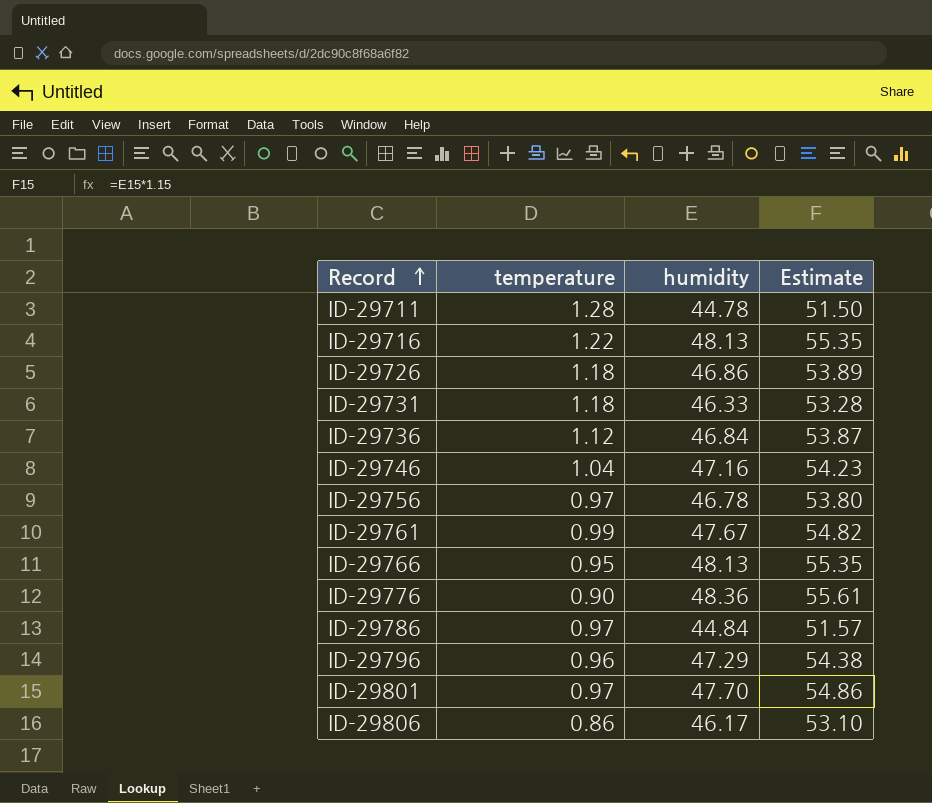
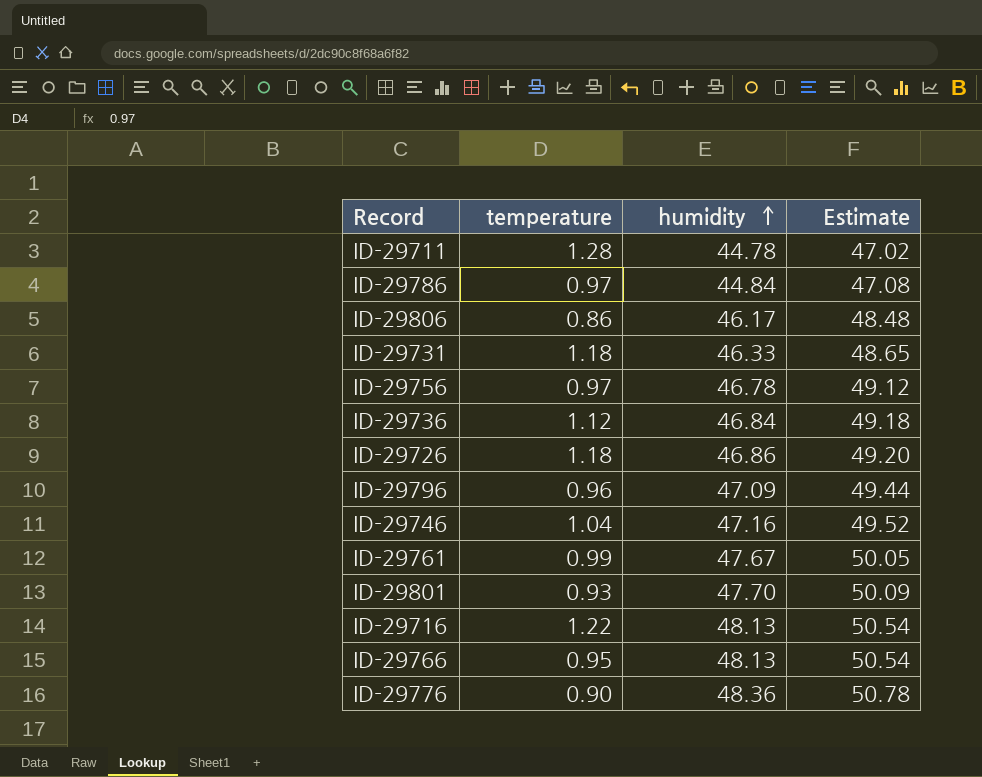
row order: Record ascending -> humidity ascending
column Estimate | formula: [humidity] * 1.15 -> [humidity] * 1.05
ID-29796 | humidity: 47.29 -> 47.09
ID-29801 | temperature: 0.97 -> 0.93

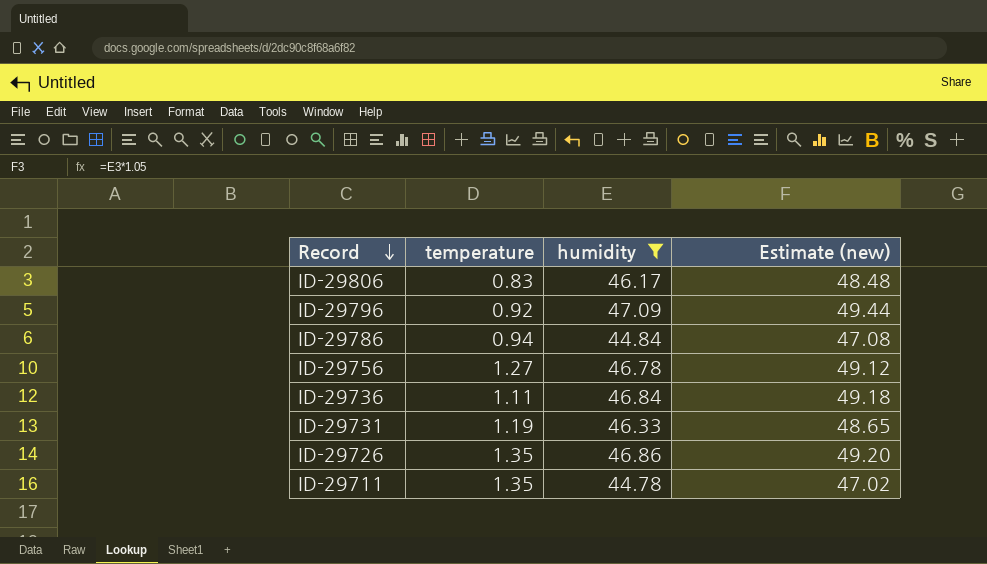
filter: none -> humidity <= 47.09
row order: humidity ascending -> Record descending
column name: Estimate -> Estimate (new)
ID-29806 | temperature: 0.86 -> 0.83
ID-29796 | temperature: 0.96 -> 0.92
ID-29786 | temperature: 0.97 -> 0.94
ID-29756 | temperature: 0.97 -> 1.27
ID-29736 | temperature: 1.12 -> 1.11
ID-29731 | temperature: 1.18 -> 1.19
ID-29726 | temperature: 1.18 -> 1.35
ID-29711 | temperature: 1.28 -> 1.35

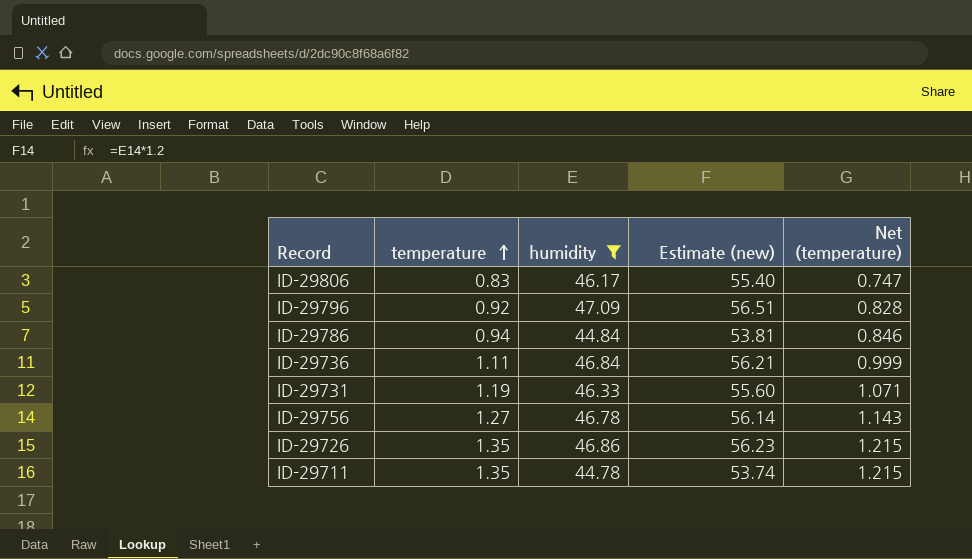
row order: Record descending -> temperature ascending
column Estimate (new) | formula: [humidity] * 1.05 -> [humidity] * 1.2
column Net (temperature) | formula: none -> [temperature] * 0.9

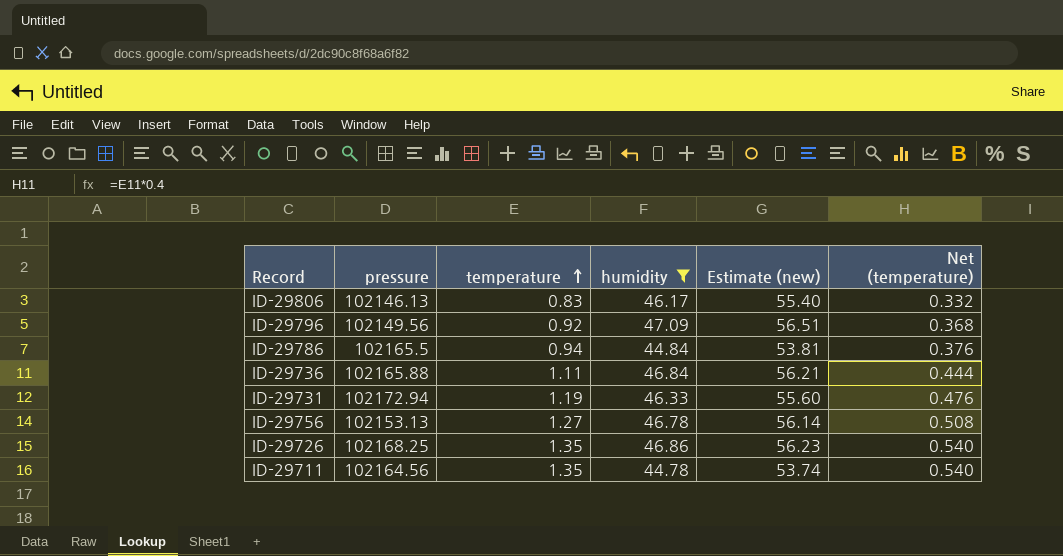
column pressure | position: none -> 2
column Net (temperature) | formula: [temperature] * 0.9 -> [temperature] * 0.4

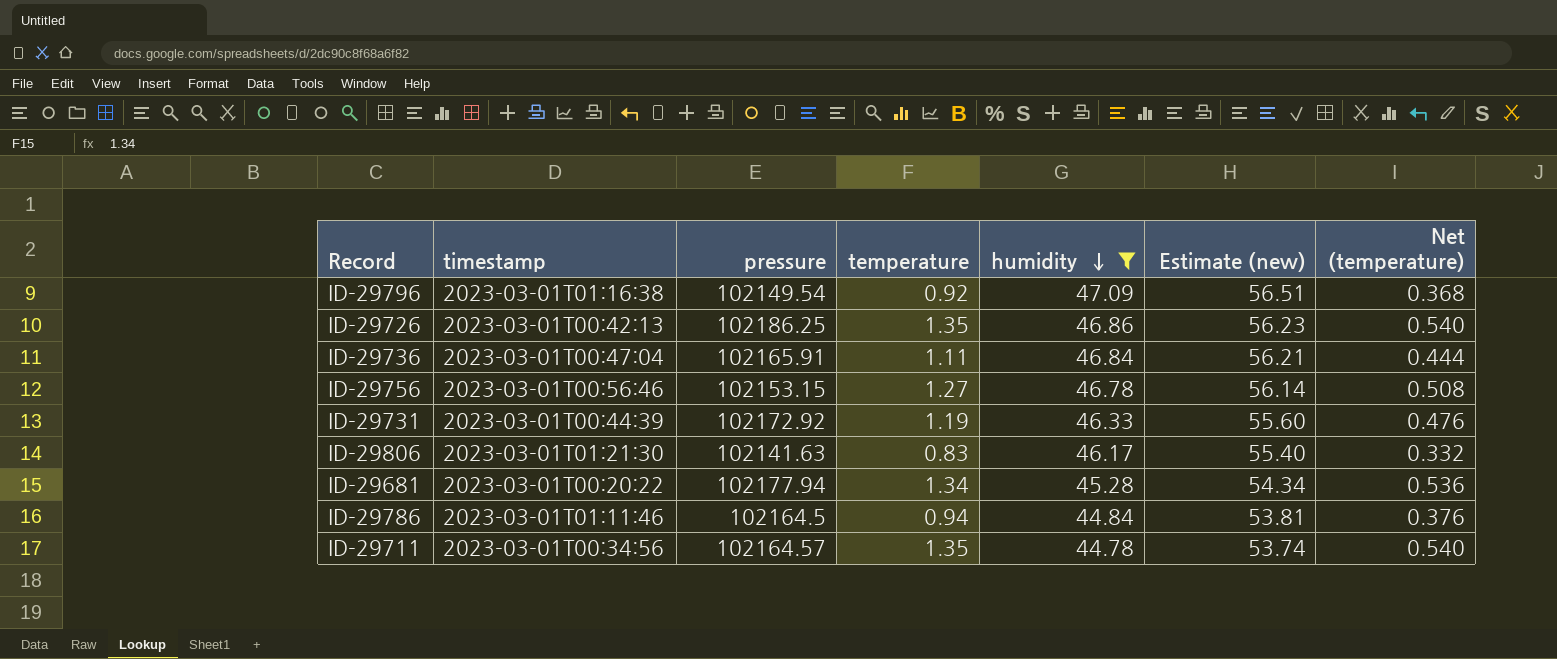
row order: temperature ascending -> humidity descending
column timestamp | position: none -> 2
ID-29796 | pressure: 102149.56 -> 102149.54
ID-29726 | pressure: 102168.25 -> 102186.25
ID-29736 | pressure: 102165.88 -> 102165.91
ID-29756 | pressure: 102153.13 -> 102153.15
ID-29731 | pressure: 102172.94 -> 102172.92
ID-29806 | pressure: 102146.13 -> 102141.63
row ID-29681: none -> 2023-03-01T00:20:22 | 102177.94 | 1.34 | 45.28 | 54.34 | 0.536
ID-29786 | pressure: 102165.5 -> 102164.5
ID-29711 | pressure: 102164.56 -> 102164.57

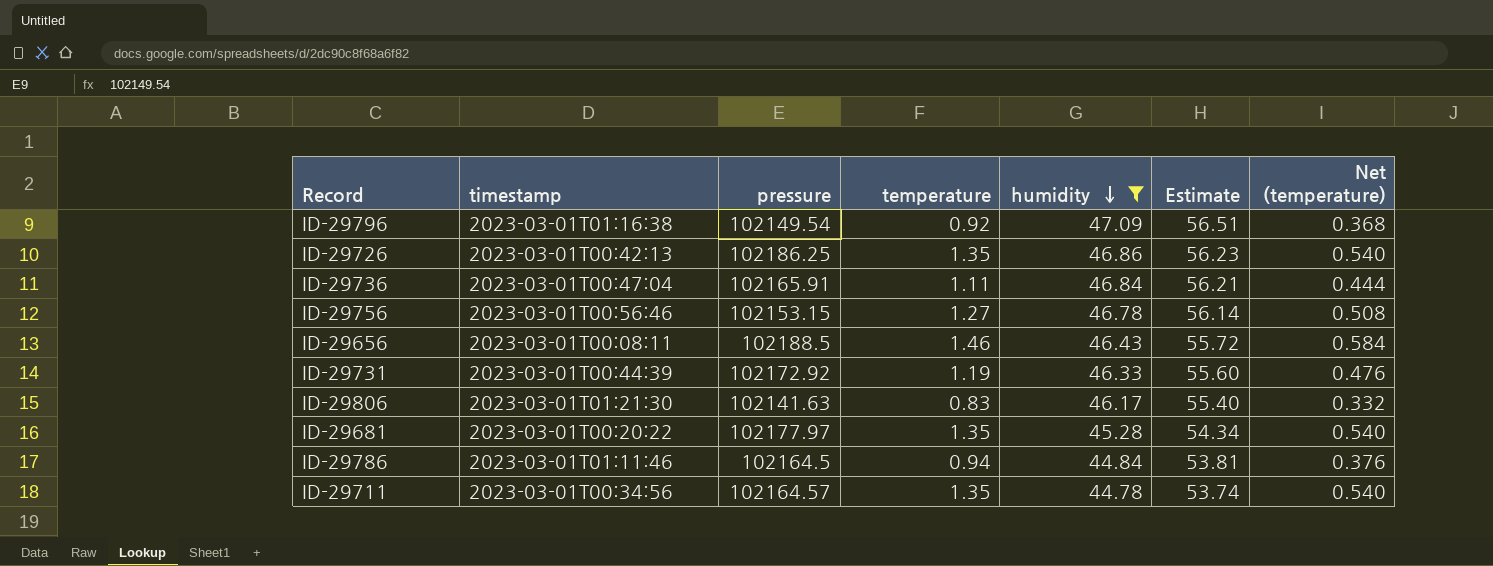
column name: Estimate (new) -> Estimate
row ID-29656: none -> 2023-03-01T00:08:11 | 102188.5 | 1.46 | 46.43 | 55.72 | 0.584
ID-29681 | pressure: 102177.94 -> 102177.97
ID-29681 | temperature: 1.34 -> 1.35
ID-29681 | Net (temperature): 0.536 -> 0.540

